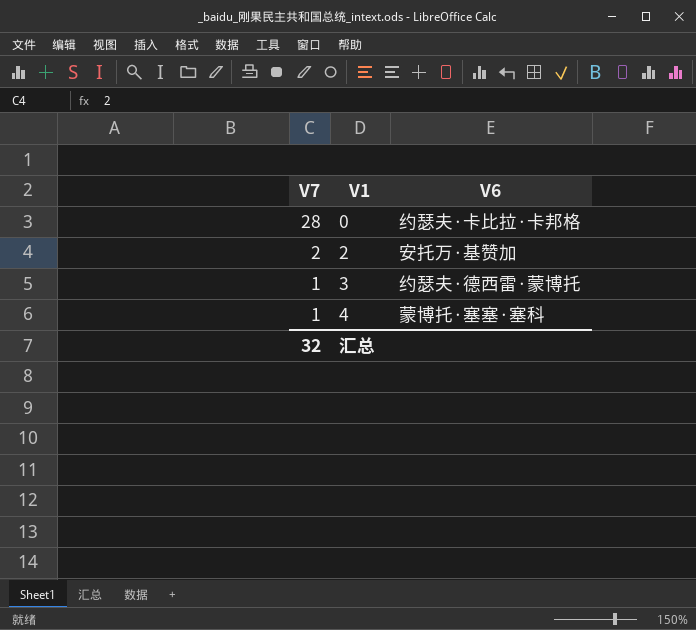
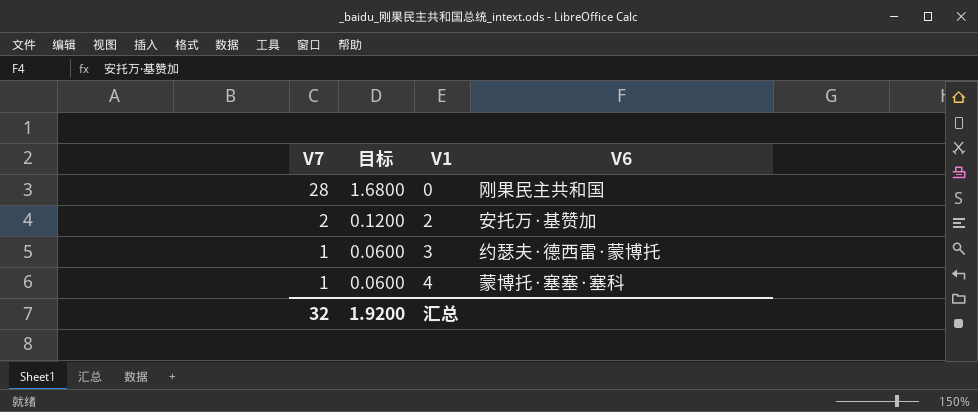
column 目标 | formula: none -> [V7] * 0.06
0 | V6: 约瑟夫·卡比拉·卡邦格 -> 刚果民主共和国

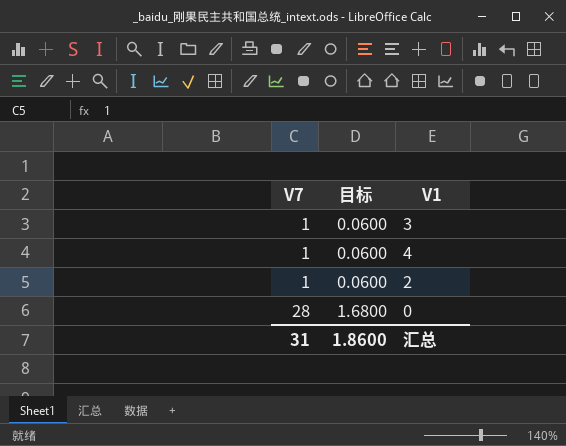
row order: V7 descending -> V7 ascending
column V6 | position: 4 -> none
2 | V7: 2 -> 1
2 | 目标: 0.1200 -> 0.0600
汇总 | V7: 32 -> 31
汇总 | 目标: 1.9200 -> 1.8600

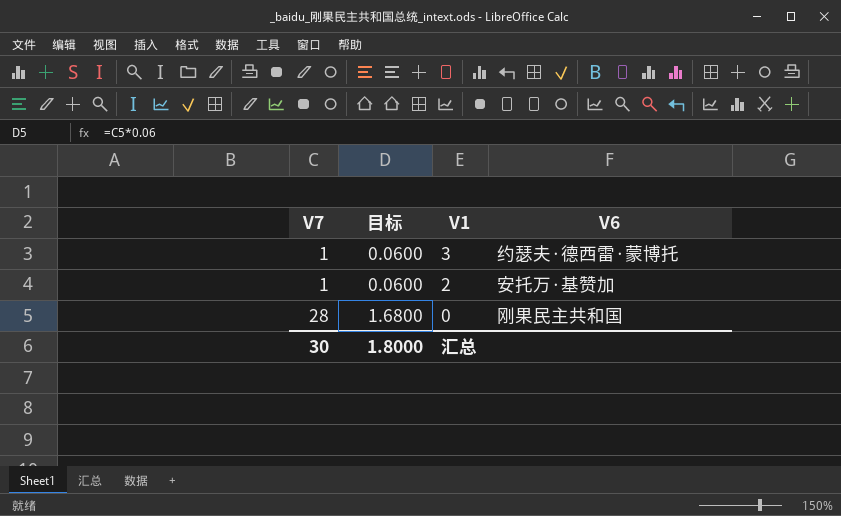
column V6 | position: none -> 4
row 4: 1 | 0.0600 -> none
汇总 | V7: 31 -> 30
汇总 | 目标: 1.8600 -> 1.8000

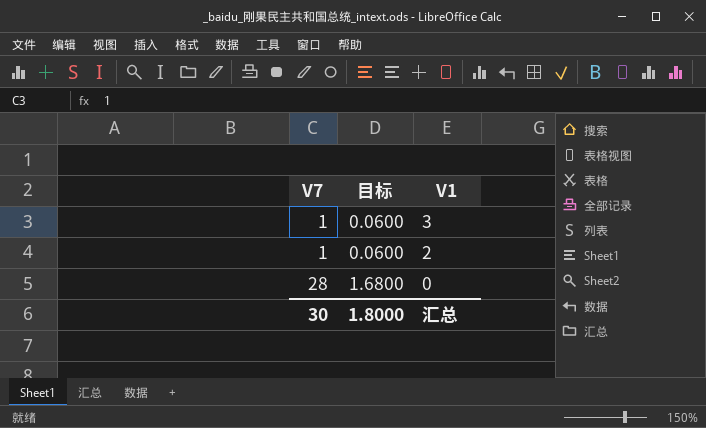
column V6 | position: 4 -> none

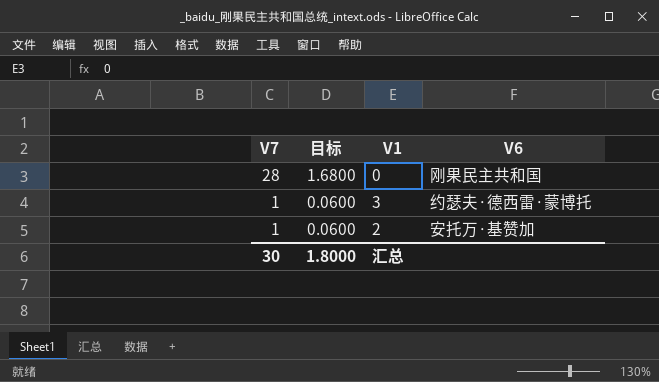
row order: V7 ascending -> V7 descending
column V6 | position: none -> 4

